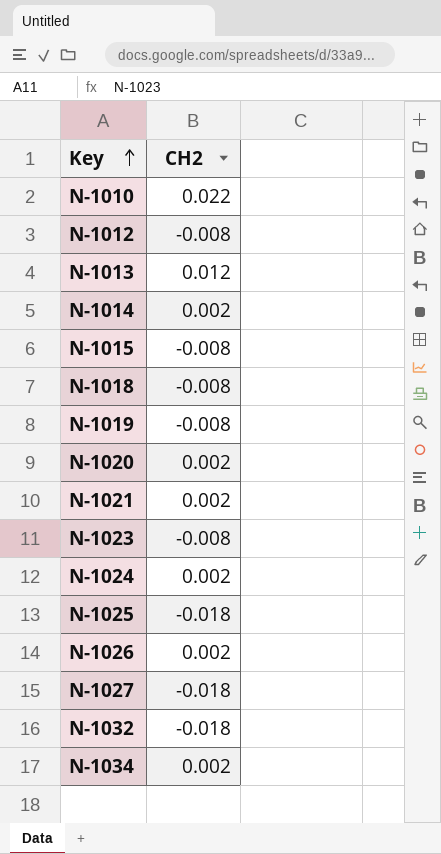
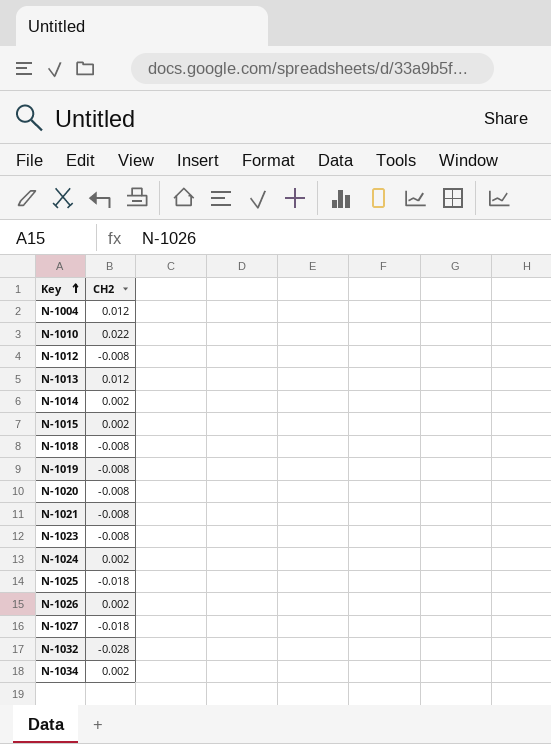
row N-1004: none -> 0.012
N-1015 | CH2: -0.008 -> 0.002
N-1020 | CH2: 0.002 -> -0.008
N-1021 | CH2: 0.002 -> -0.008
N-1032 | CH2: -0.018 -> -0.028

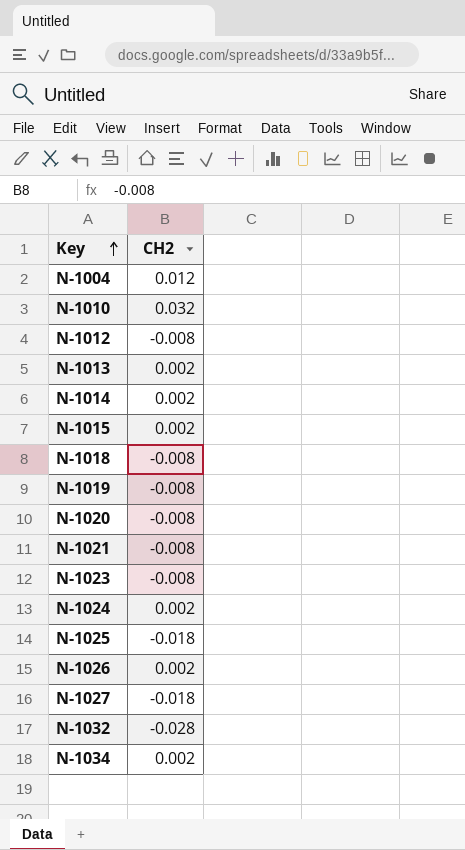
N-1010 | CH2: 0.022 -> 0.032
N-1013 | CH2: 0.012 -> 0.002

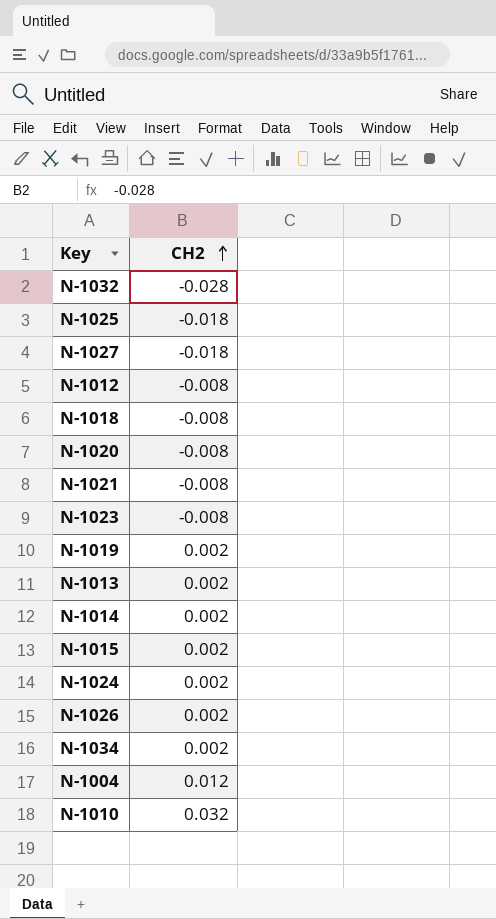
row order: Key ascending -> CH2 ascending
N-1019 | CH2: -0.008 -> 0.002

